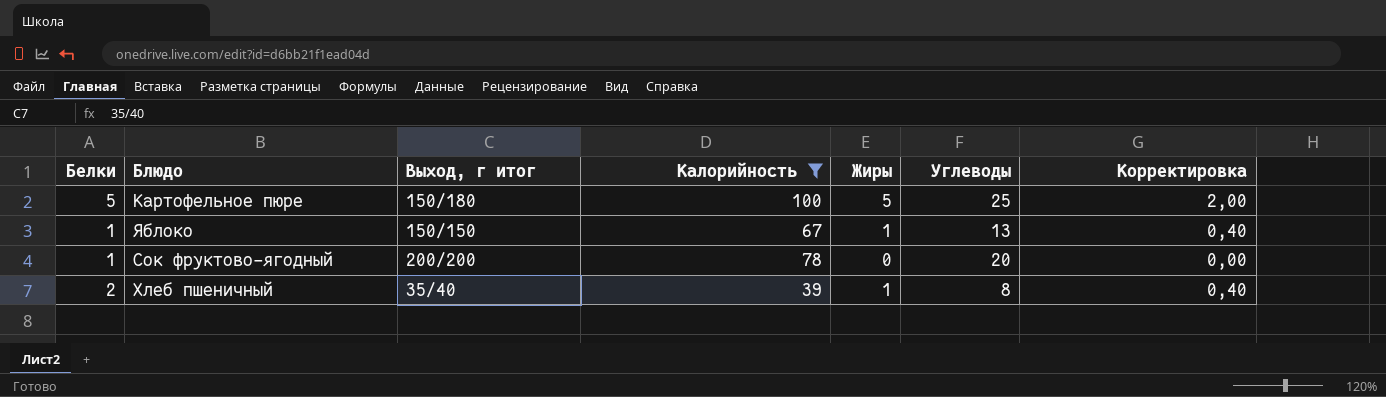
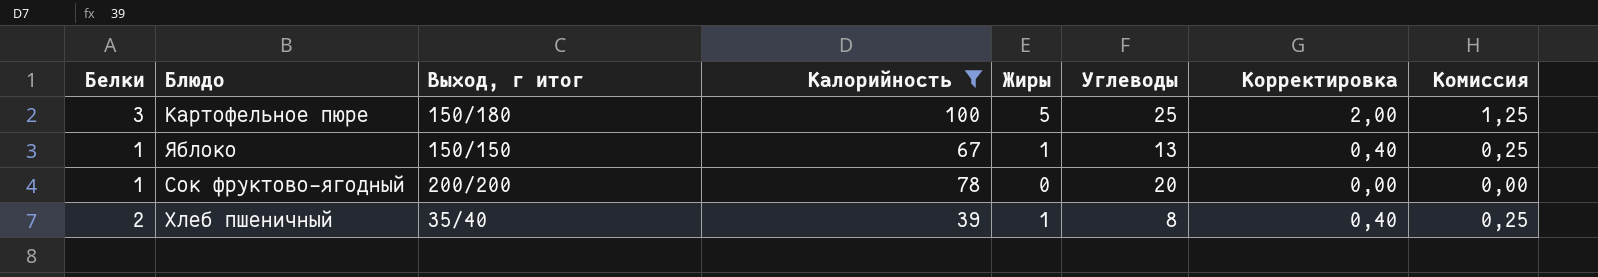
column Комиссия | formula: none -> [Жиры] * 0,25
Картофельное пюре | Белки: 5 -> 3

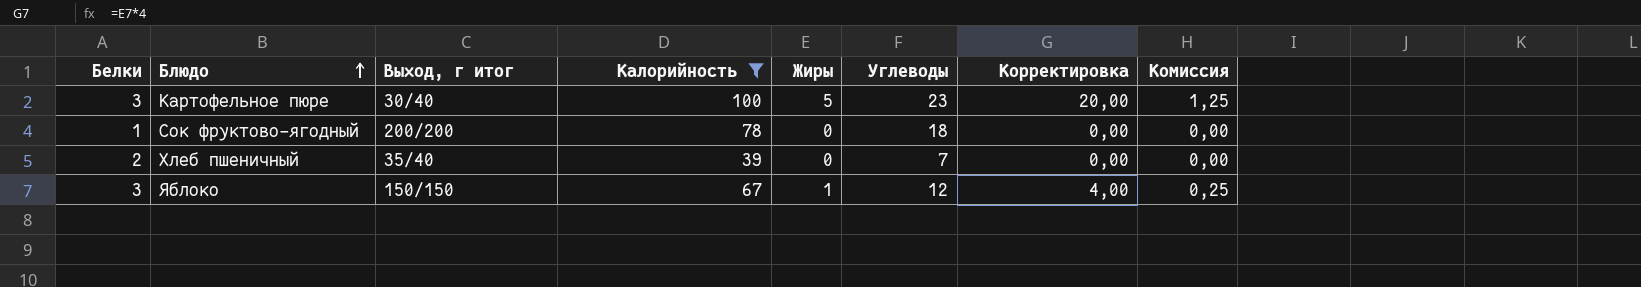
row order: none -> Блюдо ascending
column Корректировка | formula: [Жиры] * 0,4 -> [Жиры] * 4
Картофельное пюре | Выход, г итог: 150/180 -> 30/40
Картофельное пюре | Углеводы: 25 -> 23
Сок фруктово-ягодный | Углеводы: 20 -> 18
Хлеб пшеничный | Жиры: 1 -> 0
Хлеб пшеничный | Углеводы: 8 -> 7
Хлеб пшеничный | Комиссия: 0,25 -> 0,00
Яблоко | Белки: 1 -> 3
Яблоко | Углеводы: 13 -> 12

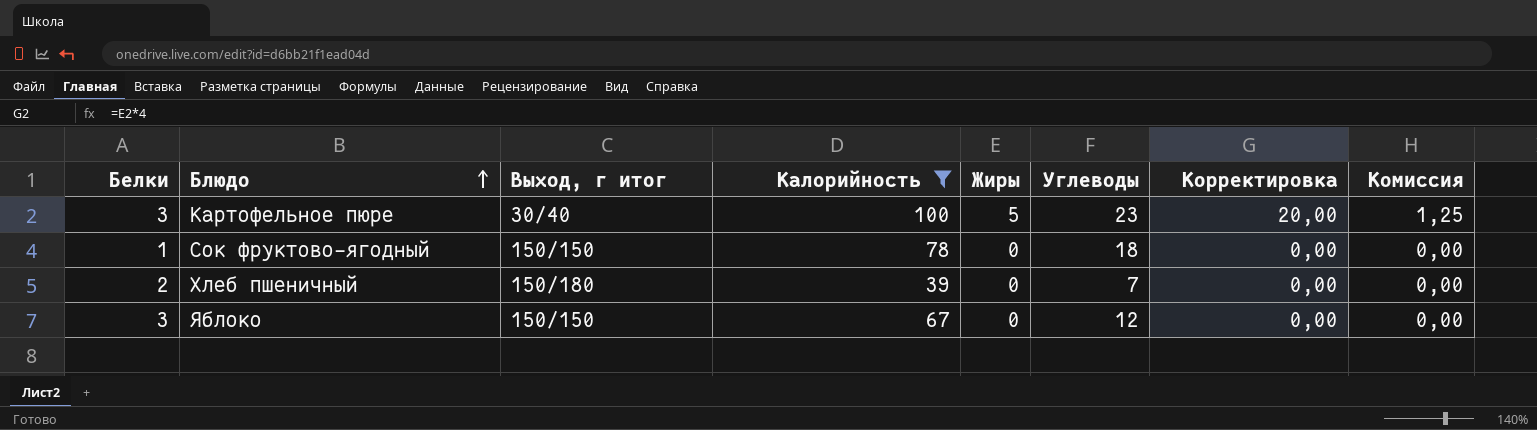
Сок фруктово-ягодный | Выход, г итог: 200/200 -> 150/150
Хлеб пшеничный | Выход, г итог: 35/40 -> 150/180
Яблоко | Жиры: 1 -> 0
Яблоко | Корректировка: 4,00 -> 0,00
Яблоко | Комиссия: 0,25 -> 0,00

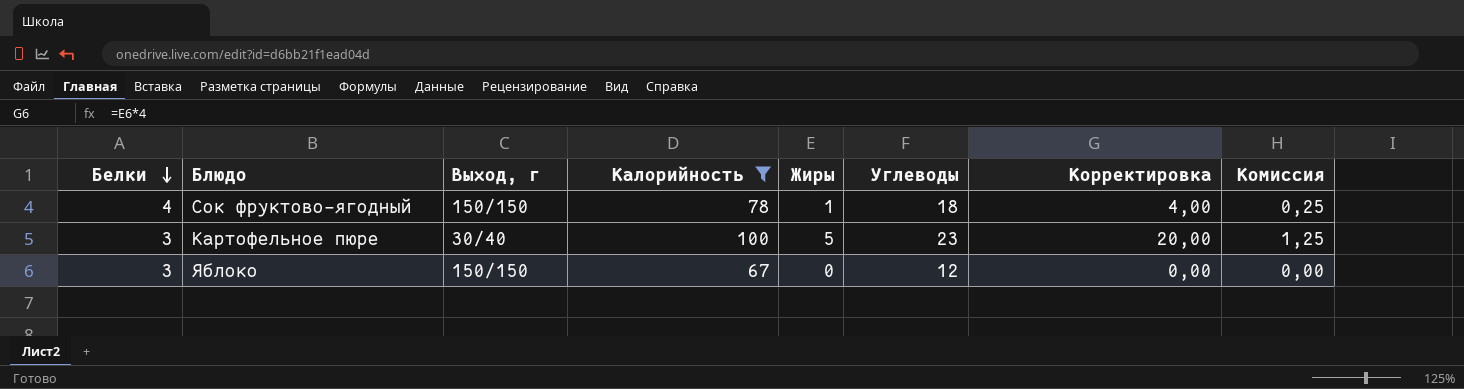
row order: Блюдо ascending -> Белки descending
column name: Выход, г итог -> Выход, г
row Хлеб пшеничный: 2 | 150/180 | 39 | 0 | 7 | 0,00 | 0,00 -> none
Сок фруктово-ягодный | Белки: 1 -> 4
Сок фруктово-ягодный | Жиры: 0 -> 1
Сок фруктово-ягодный | Корректировка: 0,00 -> 4,00
Сок фруктово-ягодный | Комиссия: 0,00 -> 0,25

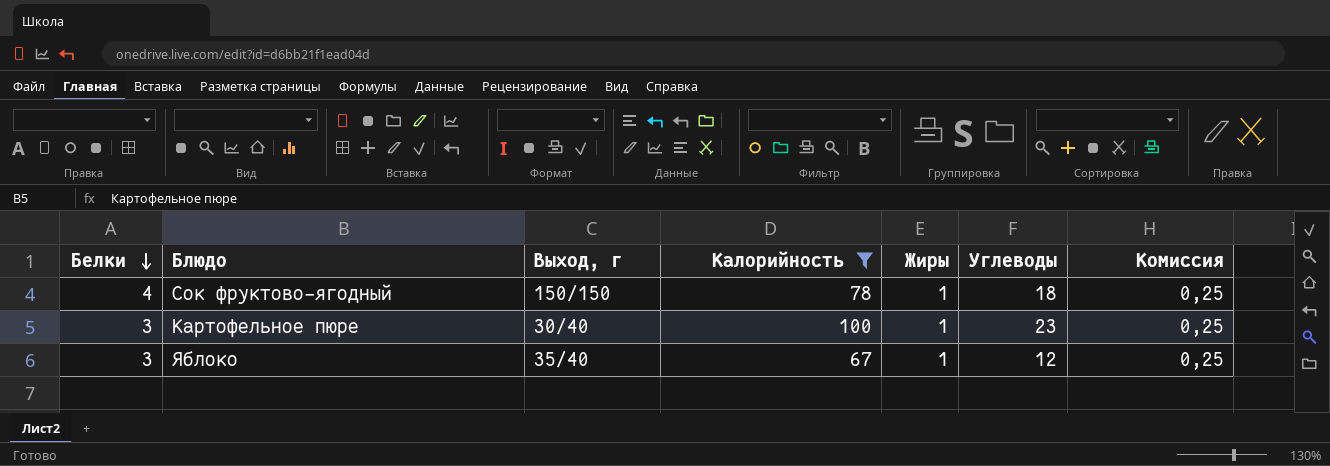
column Корректировка | formula: [Жиры] * 4 -> none
Картофельное пюре | Жиры: 5 -> 1
Картофельное пюре | Комиссия: 1,25 -> 0,25
Яблоко | Выход, г: 150/150 -> 35/40
Яблоко | Жиры: 0 -> 1
Яблоко | Комиссия: 0,00 -> 0,25

